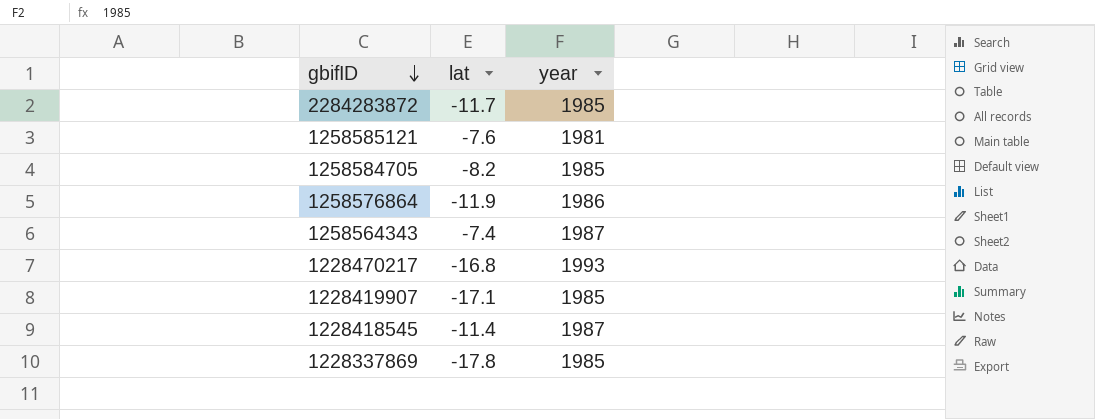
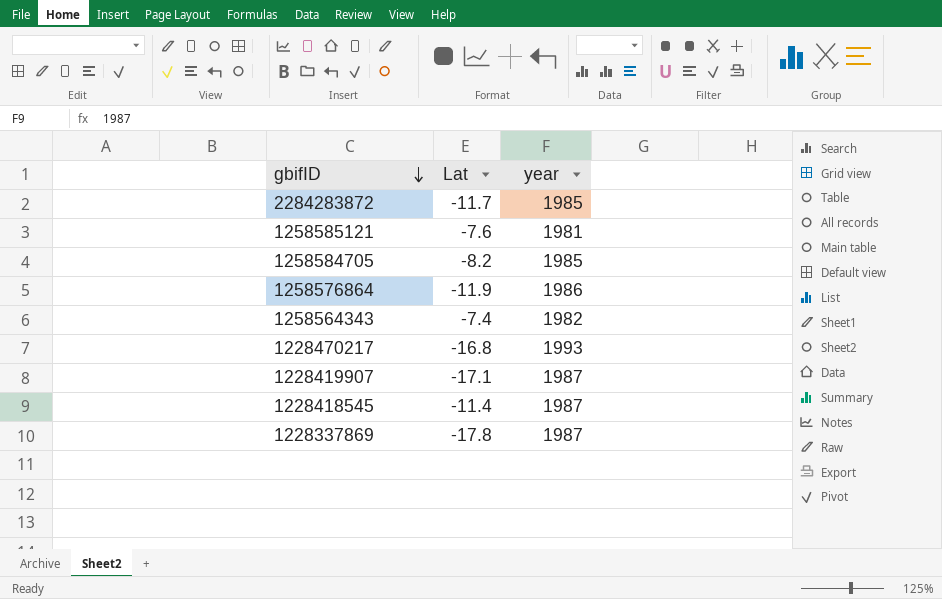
column name: lat -> Lat
1258564343 | year: 1987 -> 1982
1228419907 | year: 1985 -> 1987
1228337869 | year: 1985 -> 1987

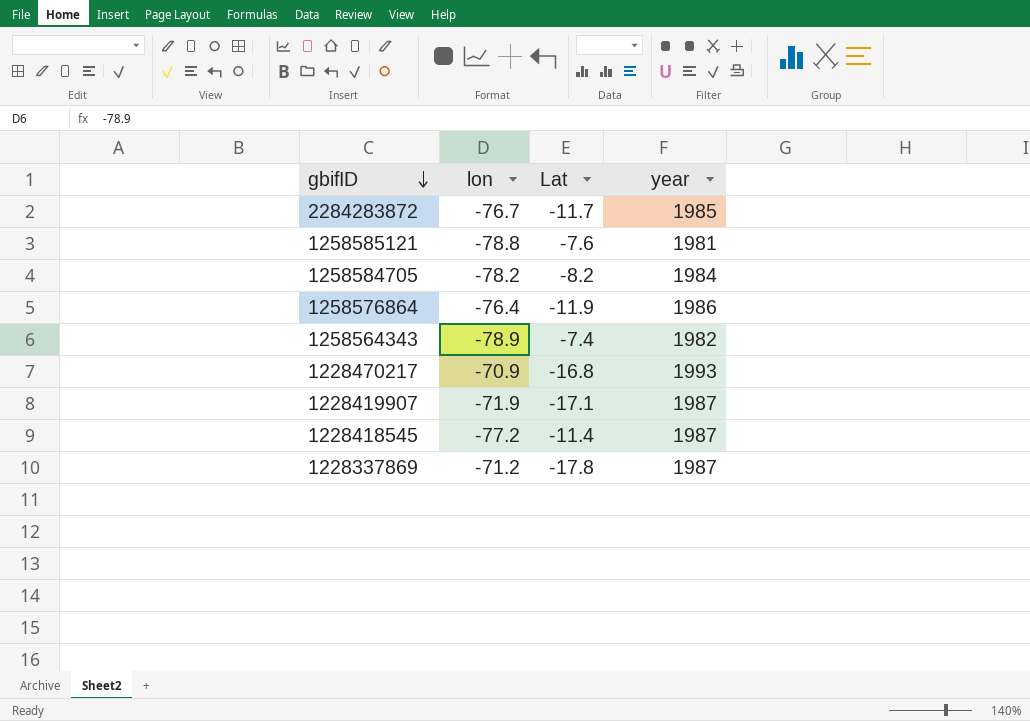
column lon | position: none -> 2
1258584705 | year: 1985 -> 1984

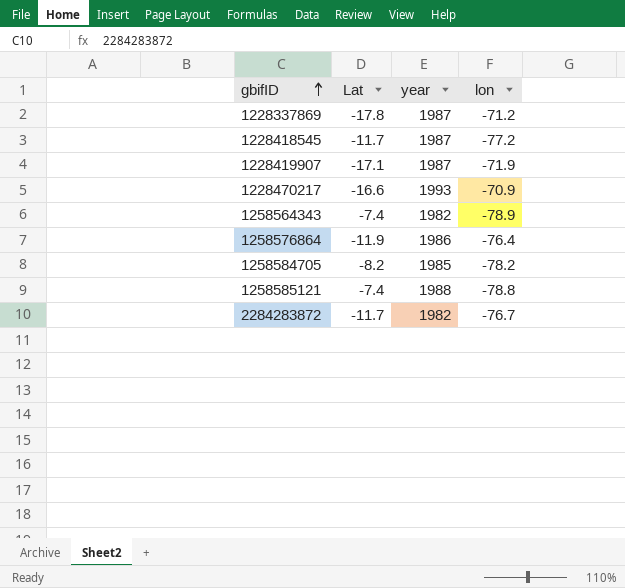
row order: gbifID descending -> gbifID ascending
column lon | position: 2 -> 4
1228418545 | Lat: -11.4 -> -11.7
1228470217 | Lat: -16.8 -> -16.6
1258584705 | year: 1984 -> 1985
1258585121 | Lat: -7.6 -> -7.4
1258585121 | year: 1981 -> 1988
2284283872 | year: 1985 -> 1982

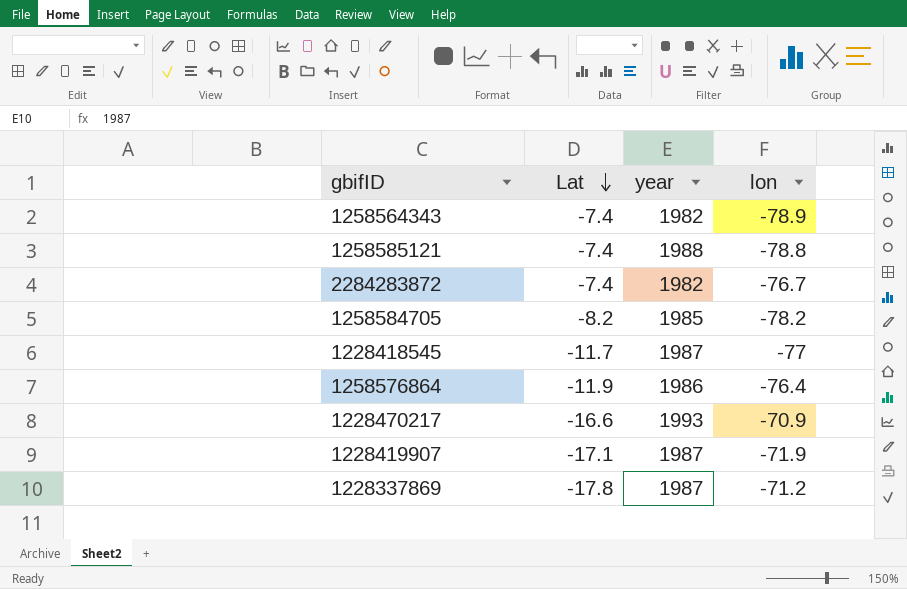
row order: gbifID ascending -> Lat descending
2284283872 | Lat: -11.7 -> -7.4
1228418545 | lon: -77.2 -> -77

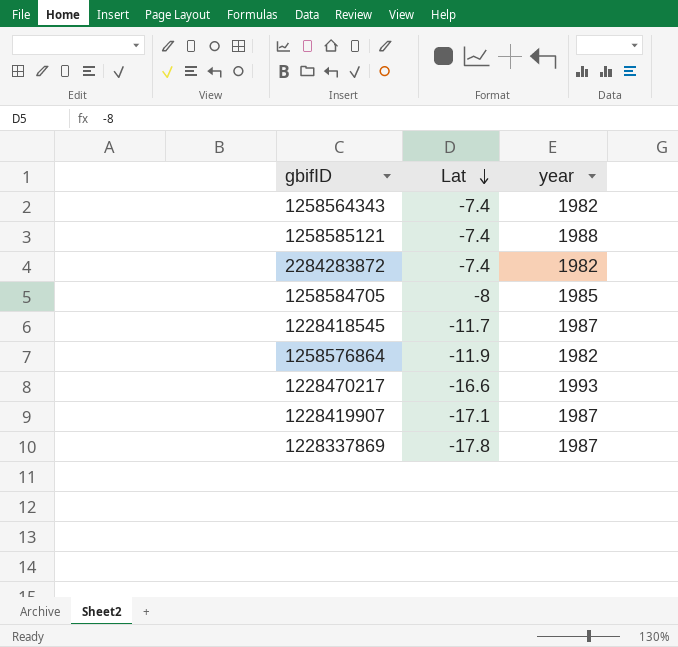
column lon | position: 4 -> none
1258584705 | Lat: -8.2 -> -8
1258576864 | year: 1986 -> 1982

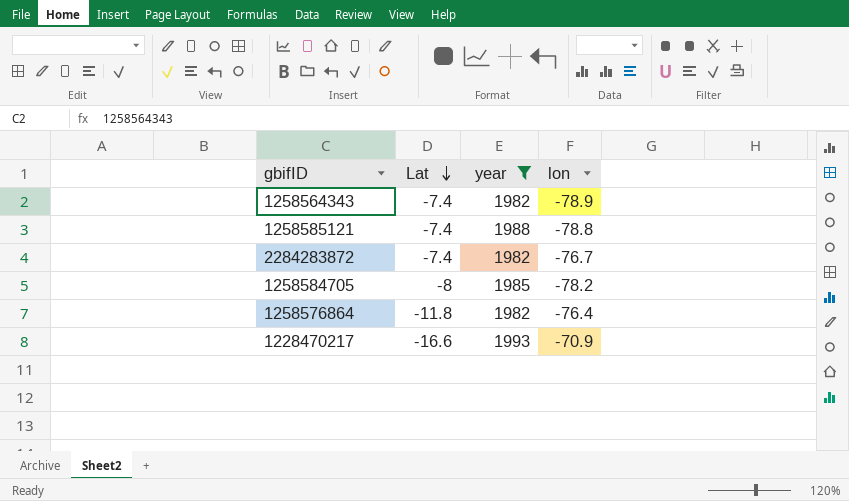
filter: none -> year != 1987
column lon | position: none -> 4
1258576864 | Lat: -11.9 -> -11.8

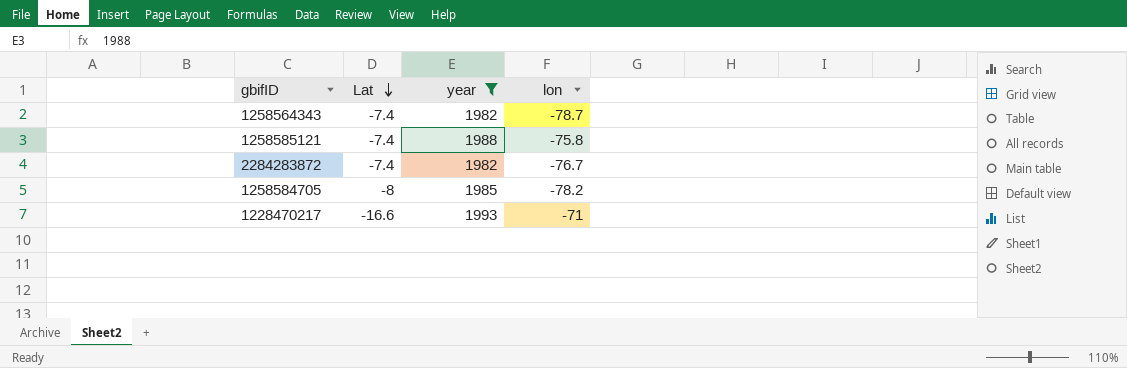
row 1258576864: -11.8 | 1982 | -76.4 -> none
1258564343 | lon: -78.9 -> -78.7
1258585121 | lon: -78.8 -> -75.8
1228470217 | lon: -70.9 -> -71

